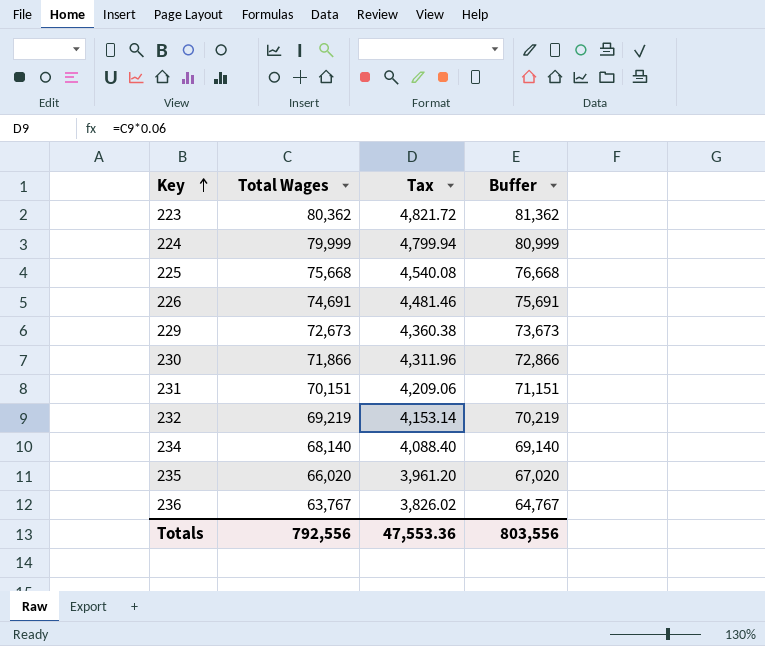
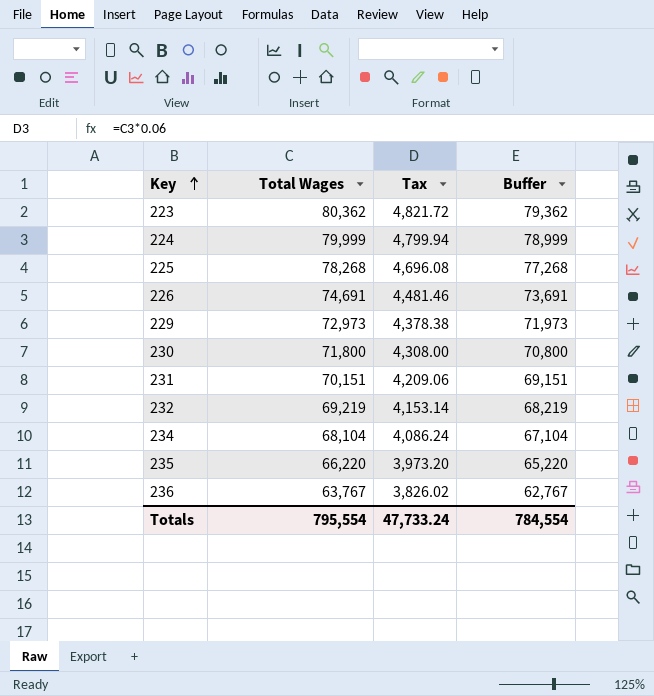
column Buffer | formula: [Total Wages] + 1000 -> [Total Wages] - 1000
225 | Total Wages: 75,668 -> 78,268
225 | Tax: 4,540.08 -> 4,696.08
229 | Total Wages: 72,673 -> 72,973
229 | Tax: 4,360.38 -> 4,378.38
230 | Total Wages: 71,866 -> 71,800
230 | Tax: 4,311.96 -> 4,308.00
234 | Total Wages: 68,140 -> 68,104
234 | Tax: 4,088.40 -> 4,086.24
235 | Total Wages: 66,020 -> 66,220
235 | Tax: 3,961.20 -> 3,973.20
Totals | Total Wages: 792,556 -> 795,554
Totals | Tax: 47,553.36 -> 47,733.24
Totals | Buffer: 803,556 -> 784,554

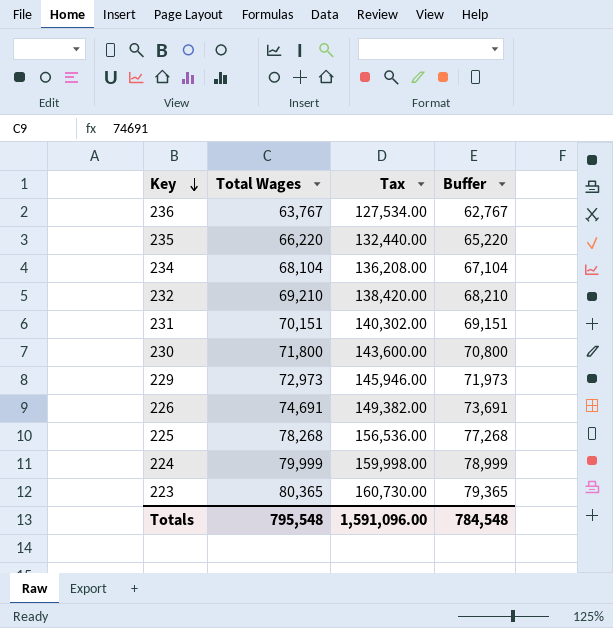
row order: Key ascending -> Key descending
column Tax | formula: [Total Wages] * 0.06 -> [Total Wages] * 2
232 | Total Wages: 69,219 -> 69,210
232 | Buffer: 68,219 -> 68,210
223 | Total Wages: 80,362 -> 80,365
223 | Buffer: 79,362 -> 79,365
Totals | Total Wages: 795,554 -> 795,548
Totals | Tax: 47,733.24 -> 1,591,096.00
Totals | Buffer: 784,554 -> 784,548

